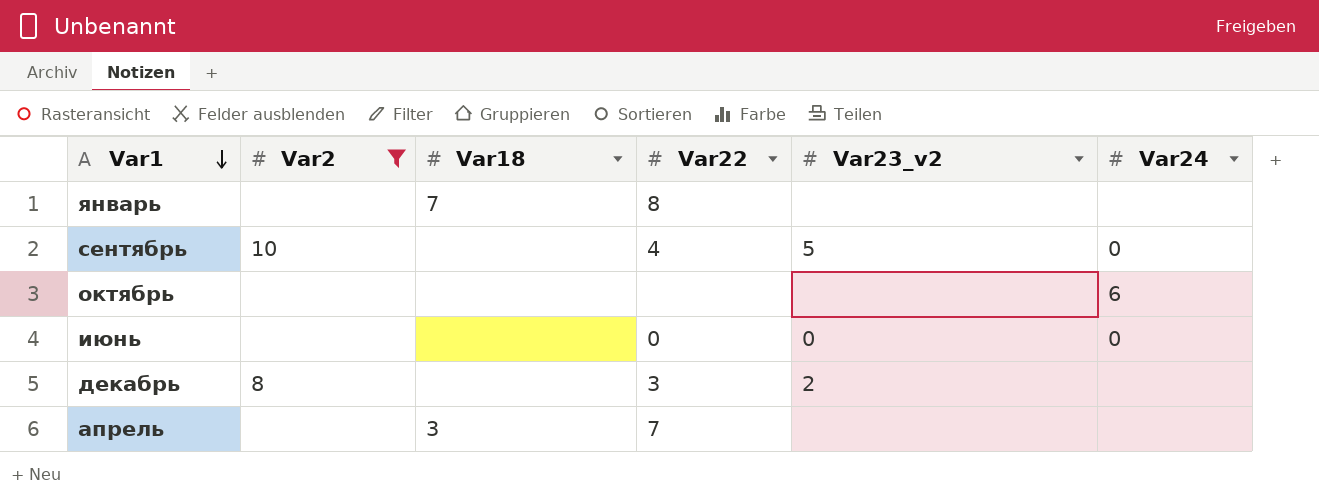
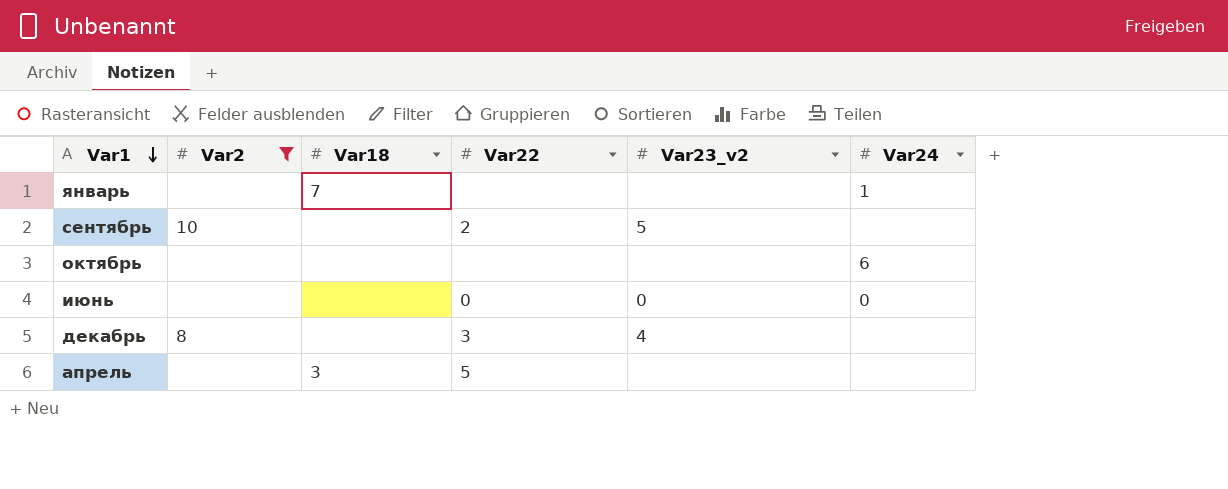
январь | Var22: 8 -> none
январь | Var24: none -> 1
сентябрь | Var22: 4 -> 2
сентябрь | Var24: 0 -> none
декабрь | Var23_v2: 2 -> 4
апрель | Var22: 7 -> 5

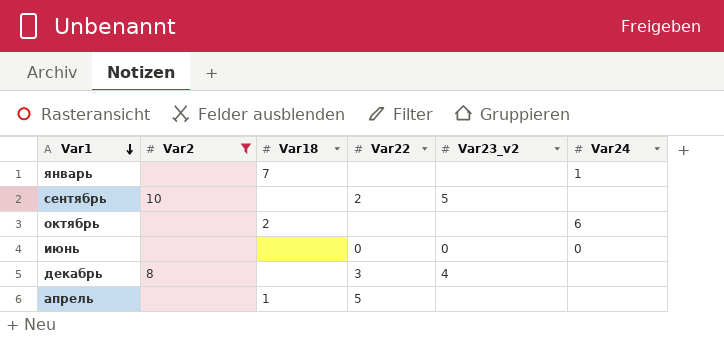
октябрь | Var18: none -> 2
апрель | Var18: 3 -> 1

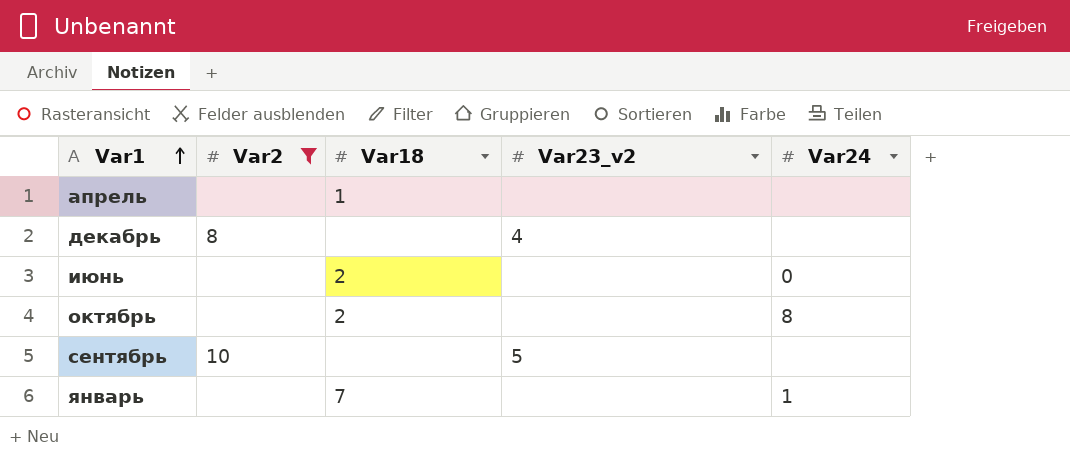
row order: Var1 descending -> Var1 ascending
column Var22 | position: 4 -> none
июнь | Var18: none -> 2
июнь | Var23_v2: 0 -> none
октябрь | Var24: 6 -> 8

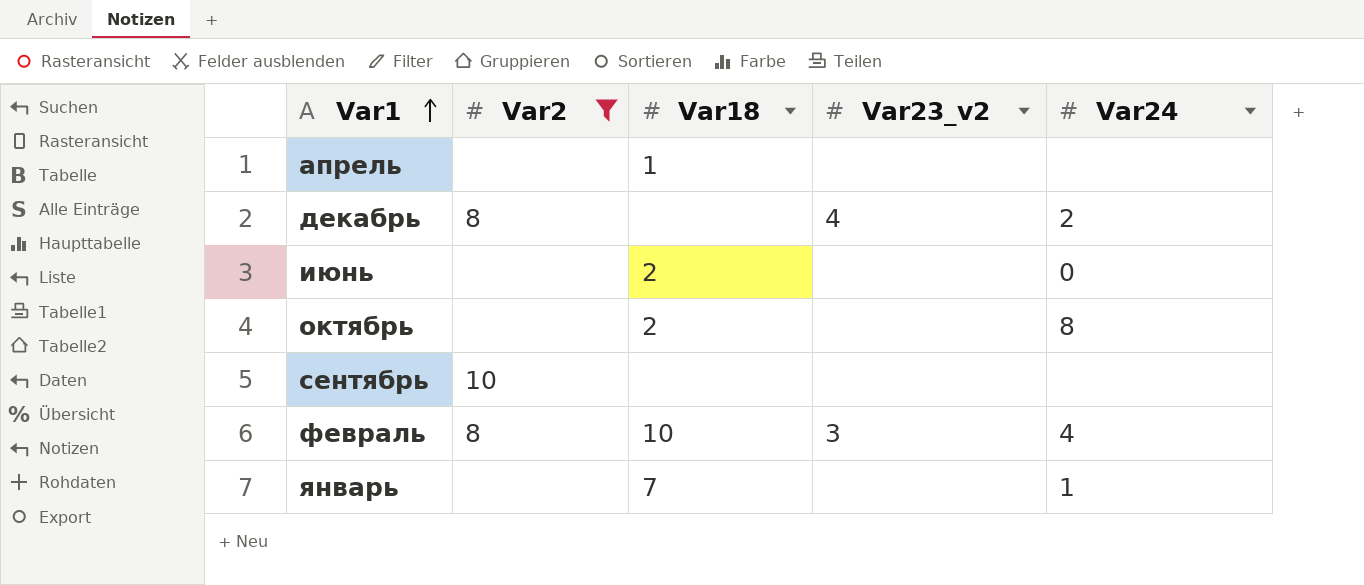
декабрь | Var24: none -> 2
сентябрь | Var23_v2: 5 -> none
row февраль: none -> 8 | 10 | 3 | 4

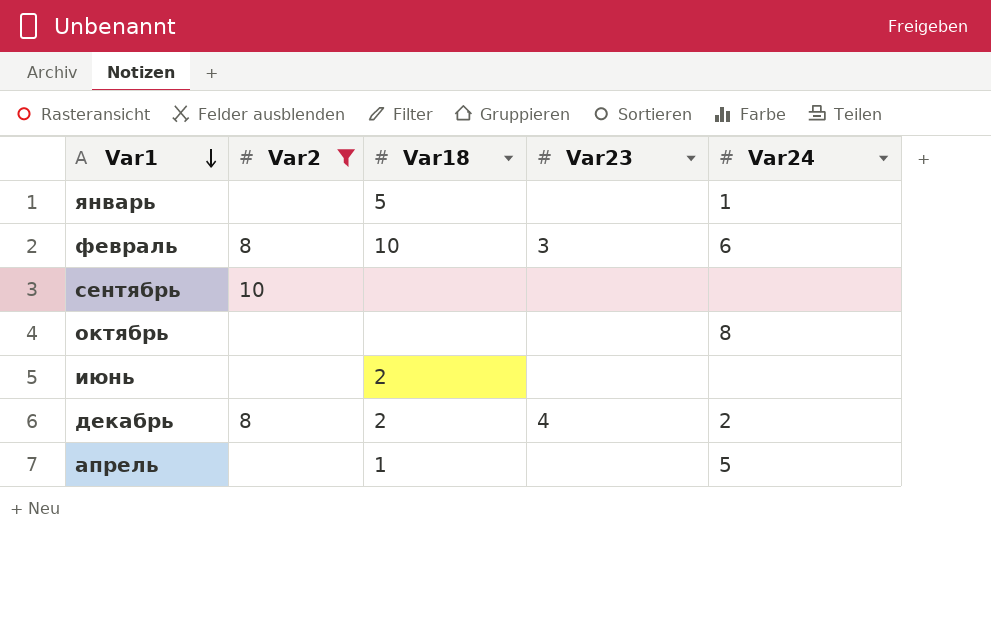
row order: Var1 ascending -> Var1 descending
column name: Var23_v2 -> Var23
январь | Var18: 7 -> 5
февраль | Var24: 4 -> 6
октябрь | Var18: 2 -> none
июнь | Var24: 0 -> none
декабрь | Var18: none -> 2
апрель | Var24: none -> 5

